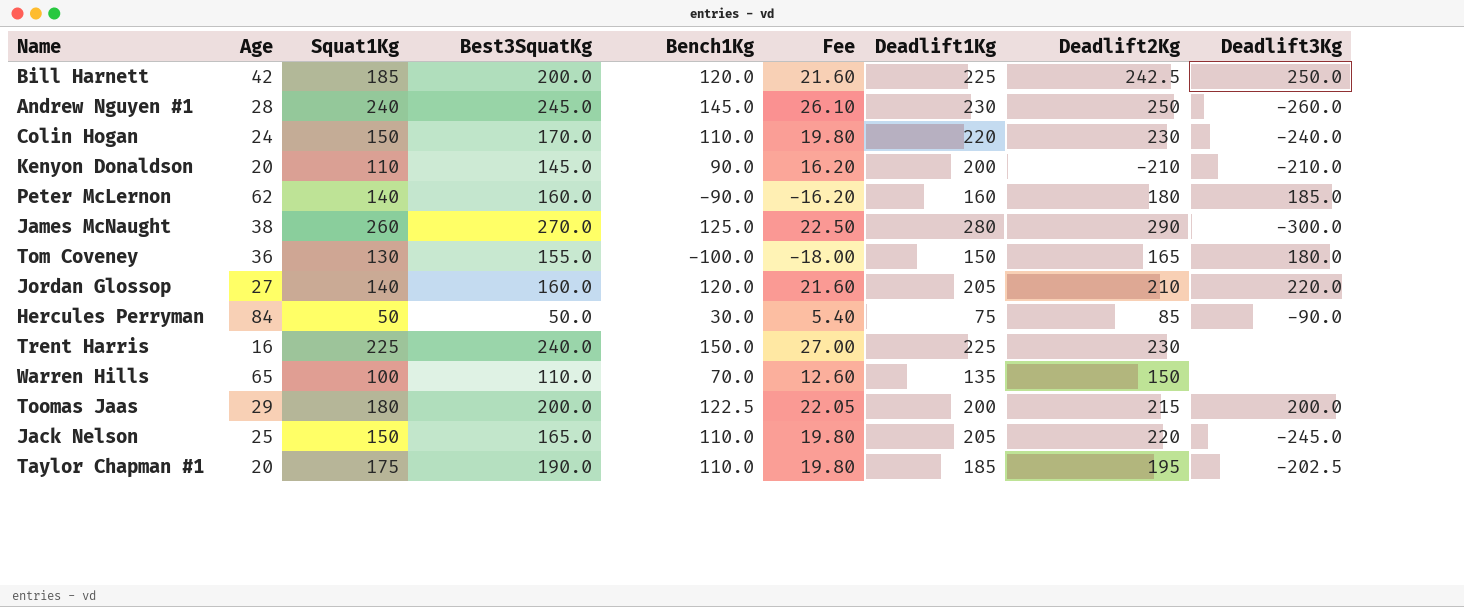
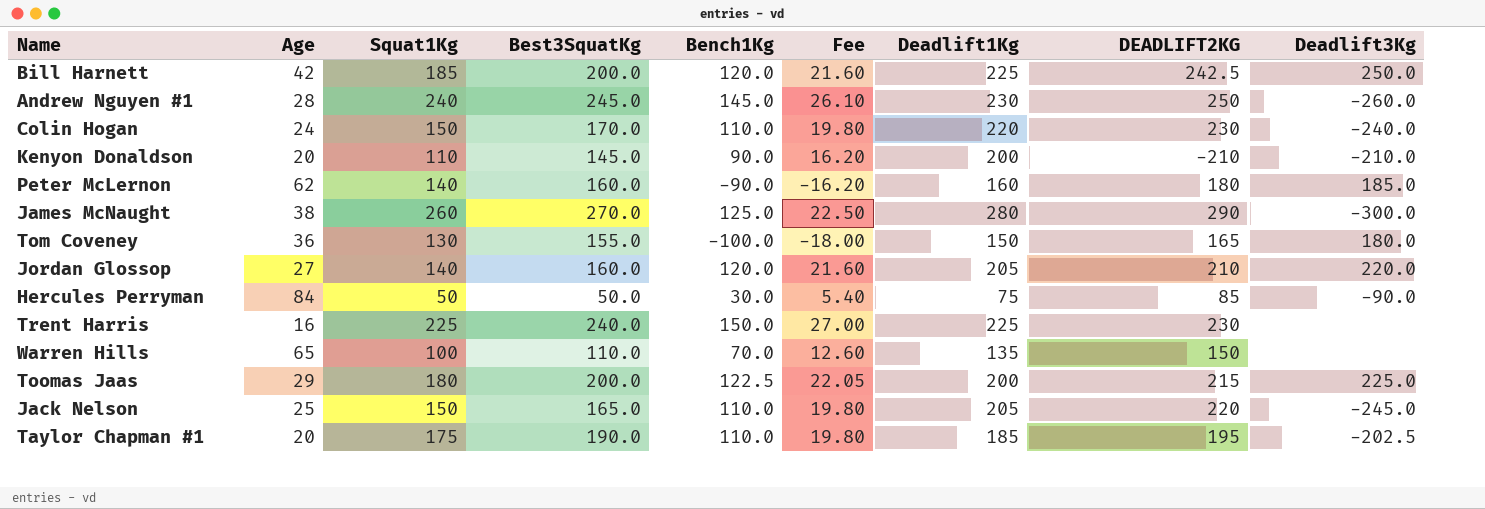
column name: Deadlift2Kg -> DEADLIFT2KG
Toomas Jaas | Deadlift3Kg: 200.0 -> 225.0

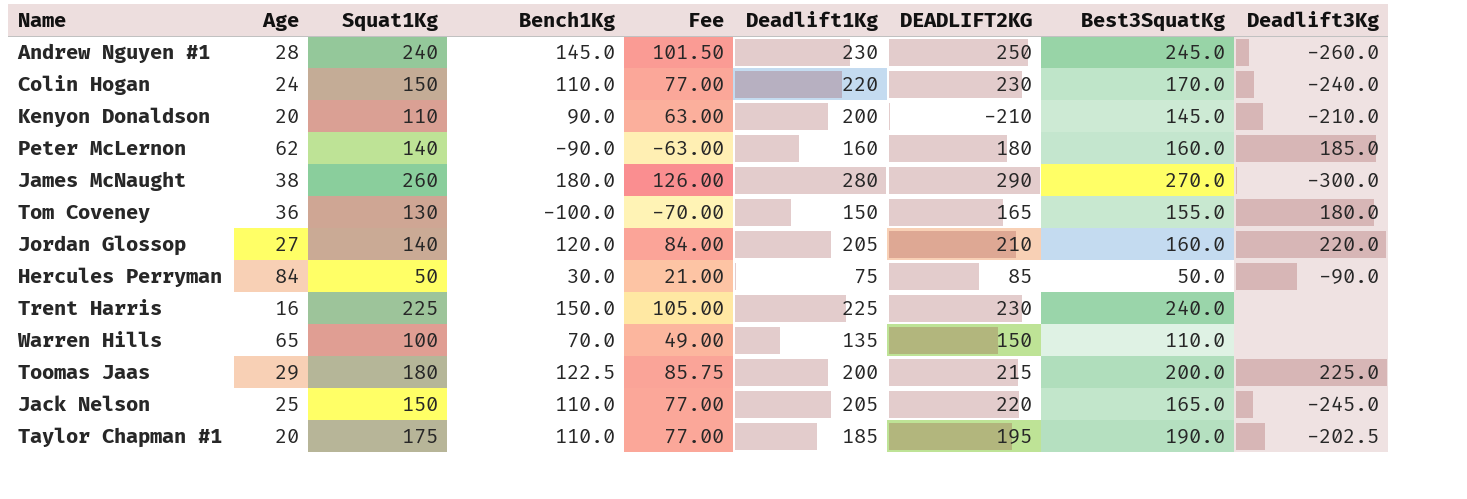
column Fee | formula: [Bench1Kg] * 0.18 -> [Bench1Kg] * 0.7
column Best3SquatKg | position: 4 -> 8
row Bill Harnett: 42 | 185 | 200.0 | 120.0 | 21.60 | 225 | 242.5 | 250.0 -> none
James McNaught | Bench1Kg: 125.0 -> 180.0

